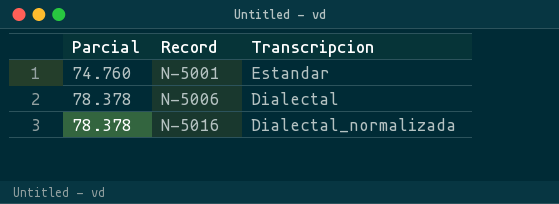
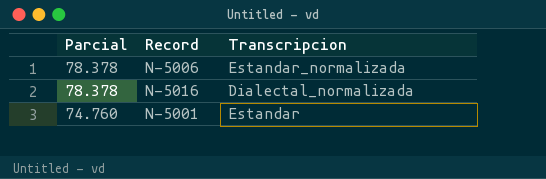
row order: Parcial ascending -> Parcial descending
N-5006 | Transcripcion: Dialectal -> Estandar_normalizada

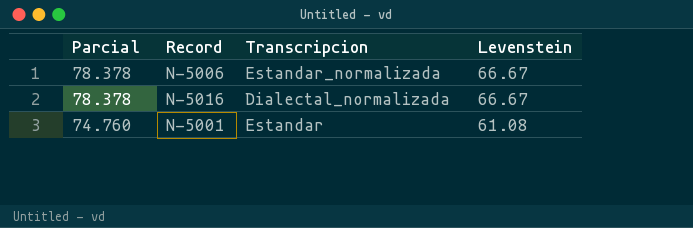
column Levenstein | position: none -> 4

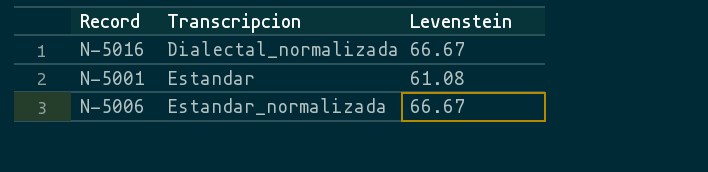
row order: Parcial descending -> Transcripcion ascending
column Parcial | position: 1 -> none

